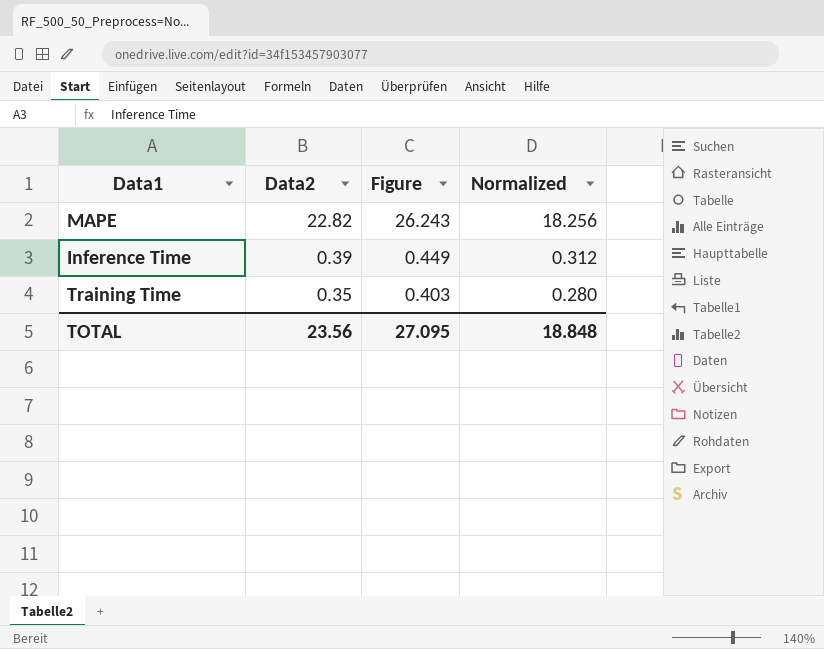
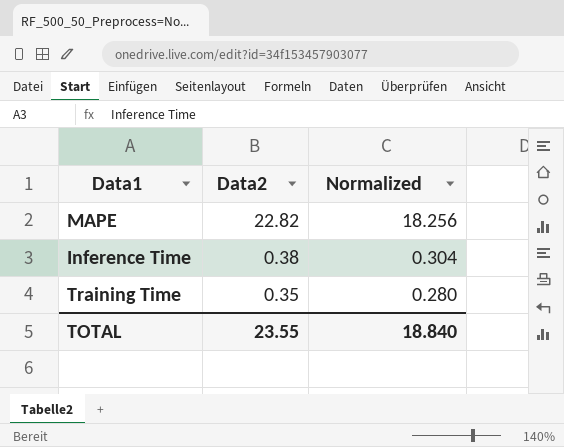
column Figure | formula: [Data2] * 1.15 -> none
Inference Time | Data2: 0.39 -> 0.38
Inference Time | Normalized: 0.312 -> 0.304
TOTAL | Data2: 23.56 -> 23.55
TOTAL | Normalized: 18.848 -> 18.840

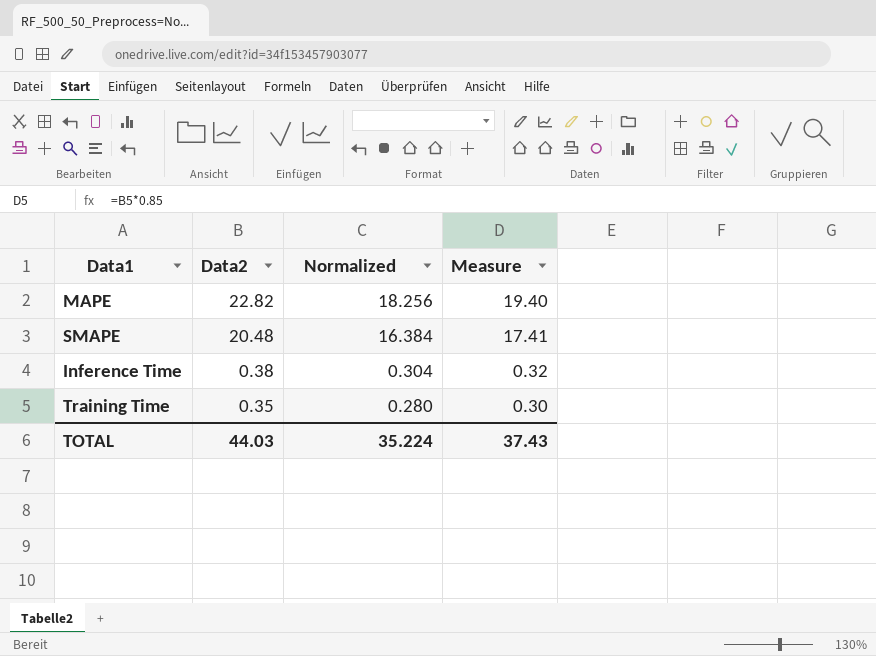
column Measure | formula: none -> [Data2] * 0.85
row SMAPE: none -> 20.48 | 16.384 | 17.41
TOTAL | Data2: 23.55 -> 44.03
TOTAL | Normalized: 18.840 -> 35.224

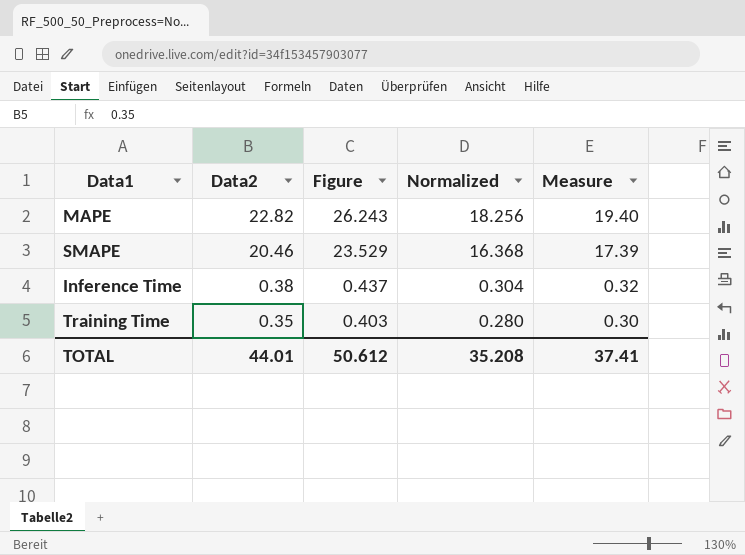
column Figure | formula: none -> [Data2] * 1.15
SMAPE | Data2: 20.48 -> 20.46
SMAPE | Normalized: 16.384 -> 16.368
SMAPE | Measure: 17.41 -> 17.39
TOTAL | Data2: 44.03 -> 44.01
TOTAL | Normalized: 35.224 -> 35.208
TOTAL | Measure: 37.43 -> 37.41

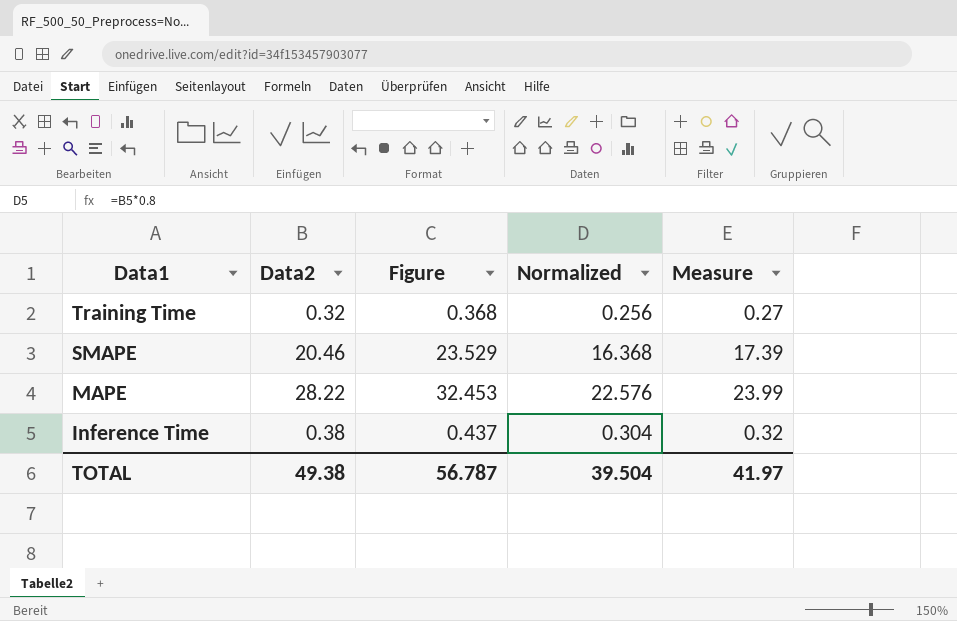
row order: Data2 descending -> Data1 descending
Training Time | Data2: 0.35 -> 0.32
Training Time | Figure: 0.403 -> 0.368
Training Time | Normalized: 0.280 -> 0.256
Training Time | Measure: 0.30 -> 0.27
MAPE | Data2: 22.82 -> 28.22
MAPE | Figure: 26.243 -> 32.453
MAPE | Normalized: 18.256 -> 22.576
MAPE | Measure: 19.40 -> 23.99
TOTAL | Data2: 44.01 -> 49.38
TOTAL | Figure: 50.612 -> 56.787
TOTAL | Normalized: 35.208 -> 39.504
TOTAL | Measure: 37.41 -> 41.97

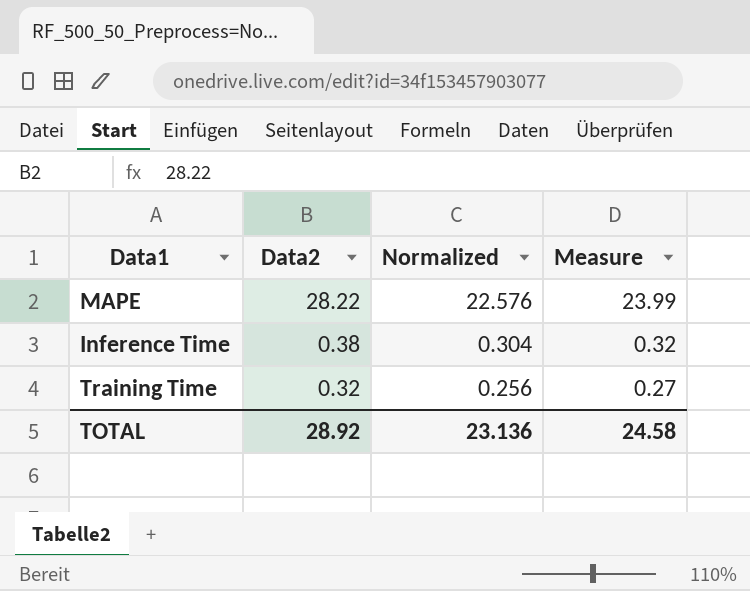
row order: Data1 descending -> Data2 descending
column Figure | formula: [Data2] * 1.15 -> none
row SMAPE: 20.46 | 23.529 | 16.368 | 17.39 -> none
TOTAL | Data2: 49.38 -> 28.92
TOTAL | Normalized: 39.504 -> 23.136
TOTAL | Measure: 41.97 -> 24.58

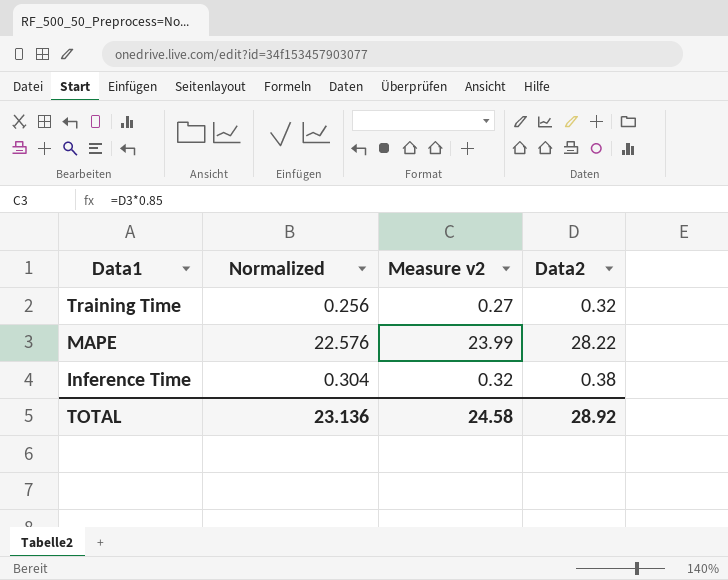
row order: Data2 descending -> Data1 descending
column name: Measure -> Measure v2
column Data2 | position: 2 -> 4

